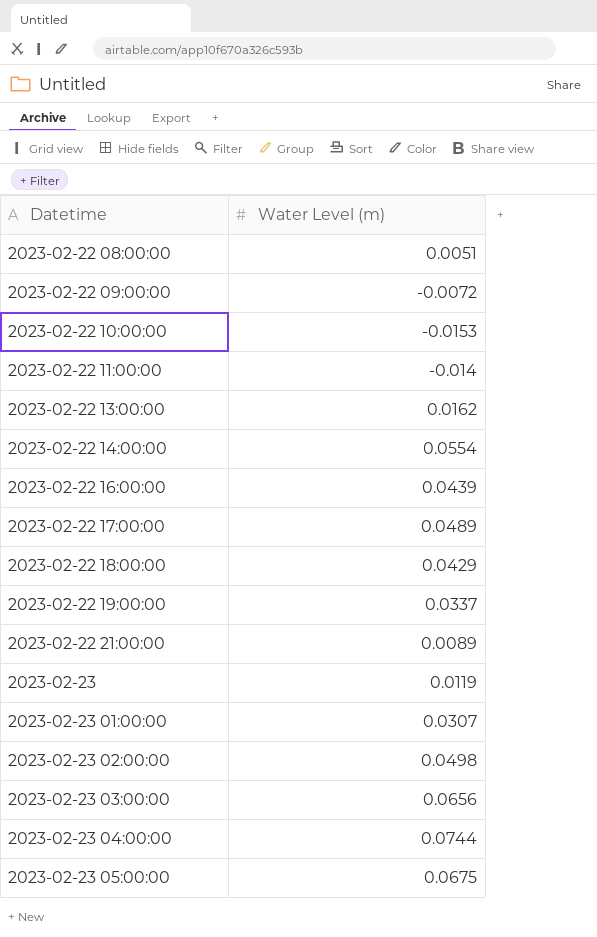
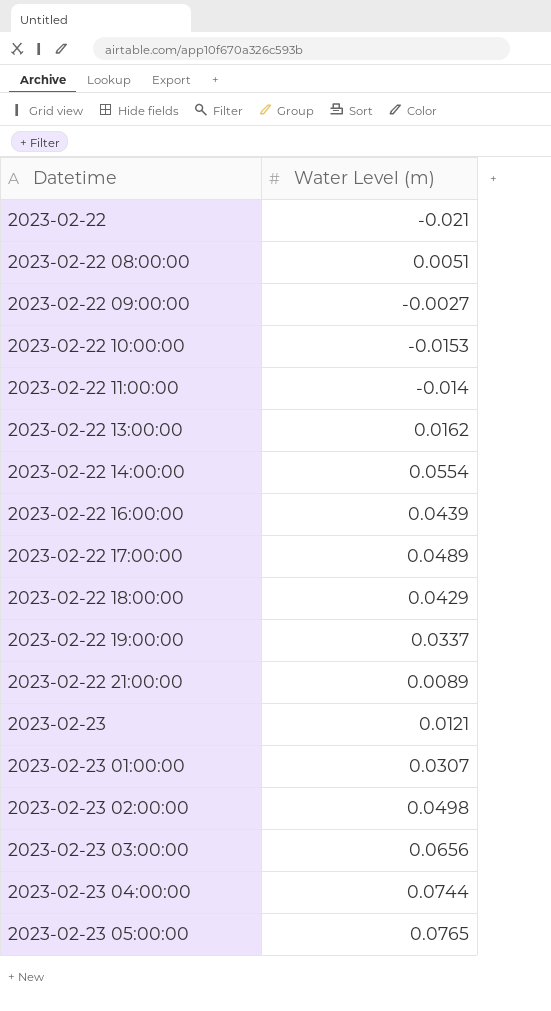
row 2023-02-22: none -> -0.021
2023-02-22 09:00:00 | Water Level (m): -0.0072 -> -0.0027
2023-02-23 | Water Level (m): 0.0119 -> 0.0121
2023-02-23 05:00:00 | Water Level (m): 0.0675 -> 0.0765

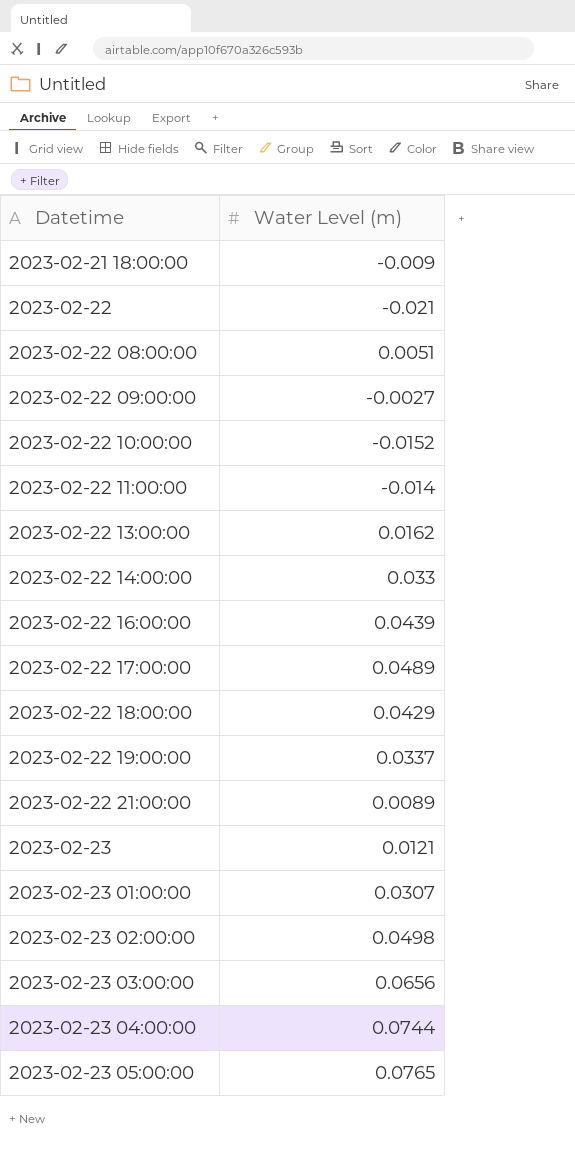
row 2023-02-21 18:00:00: none -> -0.009
2023-02-22 10:00:00 | Water Level (m): -0.0153 -> -0.0152
2023-02-22 14:00:00 | Water Level (m): 0.0554 -> 0.033

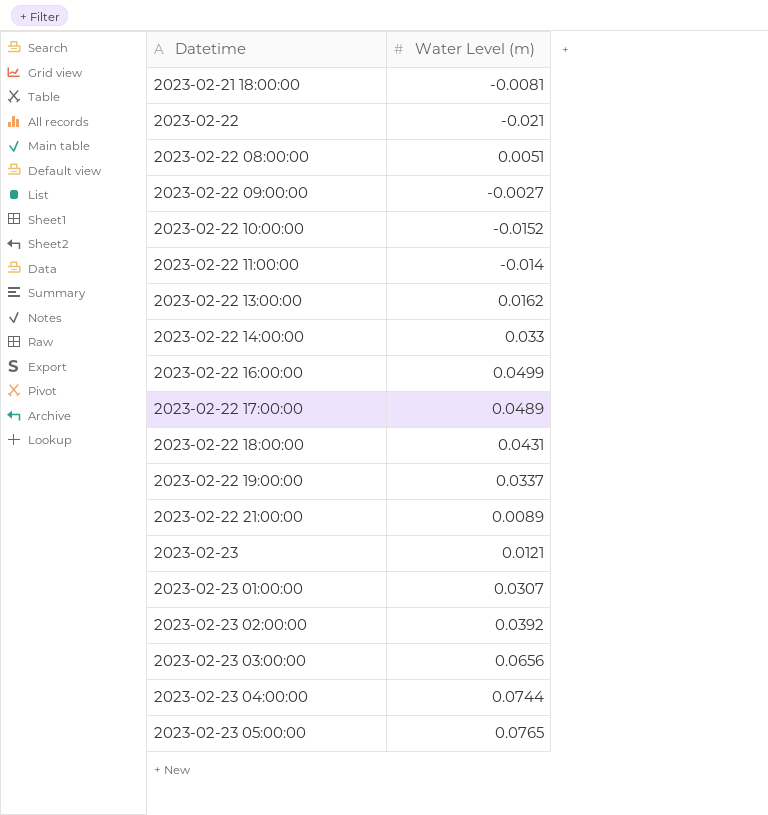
2023-02-21 18:00:00 | Water Level (m): -0.009 -> -0.0081
2023-02-22 16:00:00 | Water Level (m): 0.0439 -> 0.0499
2023-02-22 18:00:00 | Water Level (m): 0.0429 -> 0.0431
2023-02-23 02:00:00 | Water Level (m): 0.0498 -> 0.0392

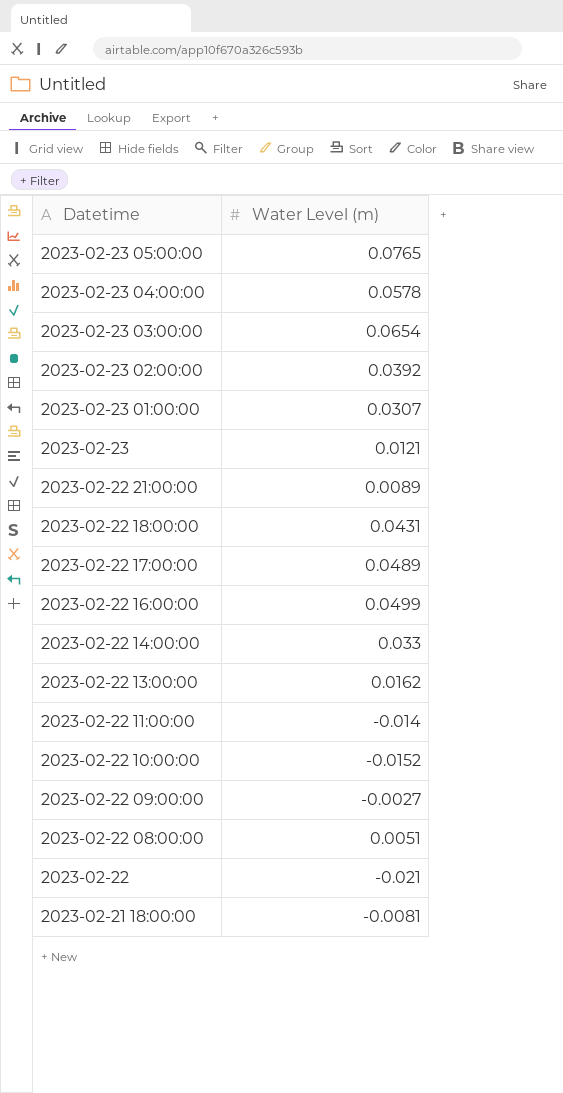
row order: Datetime ascending -> Datetime descending
row 2023-02-22 19:00:00: 0.0337 -> none
2023-02-23 04:00:00 | Water Level (m): 0.0744 -> 0.0578
2023-02-23 03:00:00 | Water Level (m): 0.0656 -> 0.0654

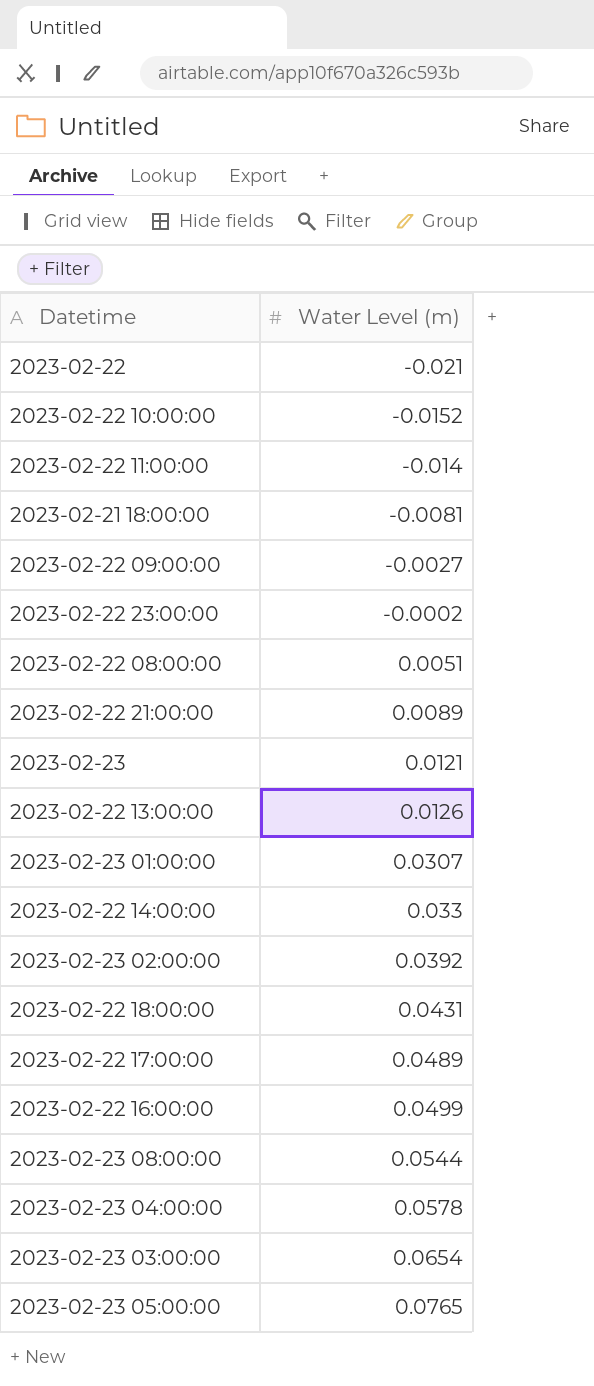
row order: Datetime descending -> Water Level (m) ascending
row 2023-02-22 23:00:00: none -> -0.0002
2023-02-22 13:00:00 | Water Level (m): 0.0162 -> 0.0126
row 2023-02-23 08:00:00: none -> 0.0544

